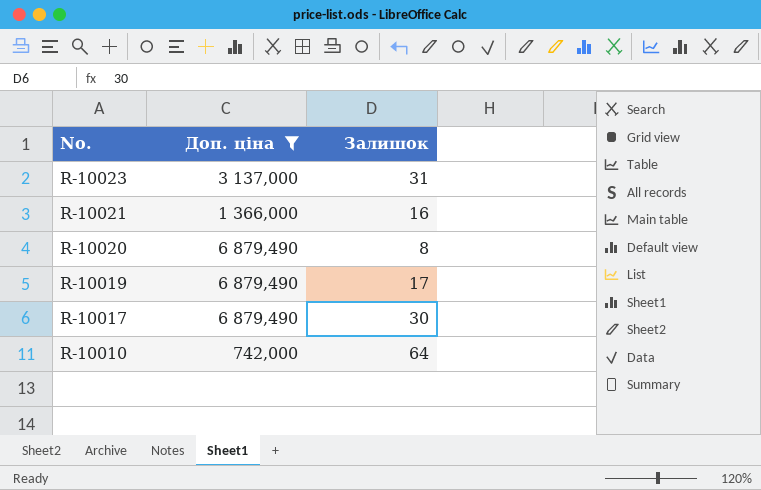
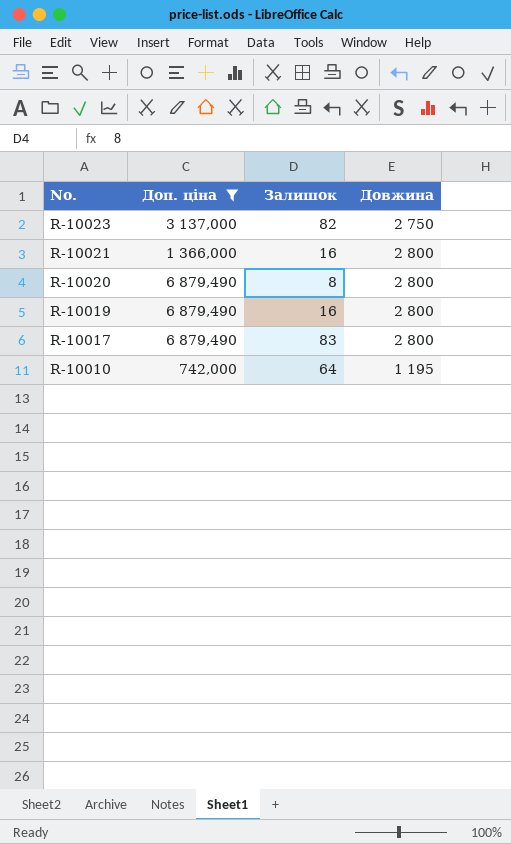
column Довжина | position: none -> 4
R-10023 | Залишок: 31 -> 82
R-10019 | Залишок: 17 -> 16
R-10017 | Залишок: 30 -> 83

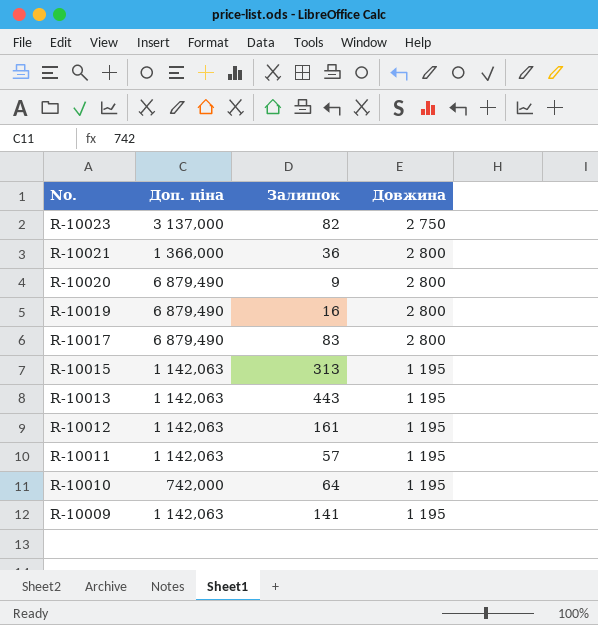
filter: Доп. ціна != 1 142,063 -> none
R-10021 | Залишок: 16 -> 36
R-10020 | Залишок: 8 -> 9

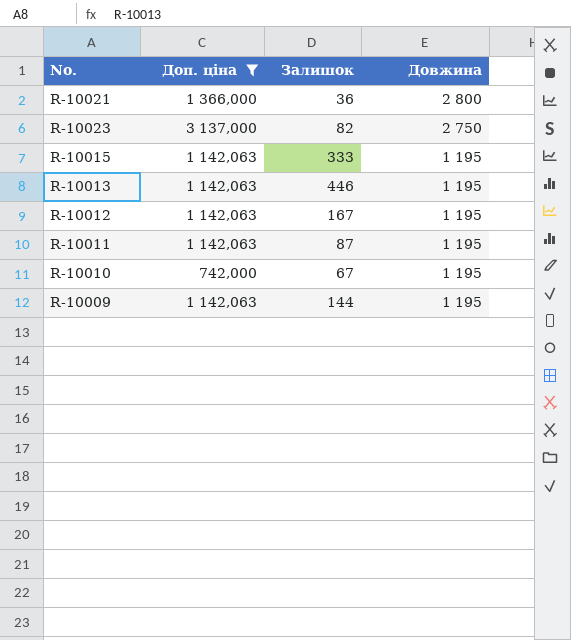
filter: none -> Доп. ціна != 6 879,490
row order: No. descending -> Довжина descending
R-10015 | Залишок: 313 -> 333
R-10013 | Залишок: 443 -> 446
R-10012 | Залишок: 161 -> 167
R-10011 | Залишок: 57 -> 87
R-10010 | Залишок: 64 -> 67
R-10009 | Залишок: 141 -> 144

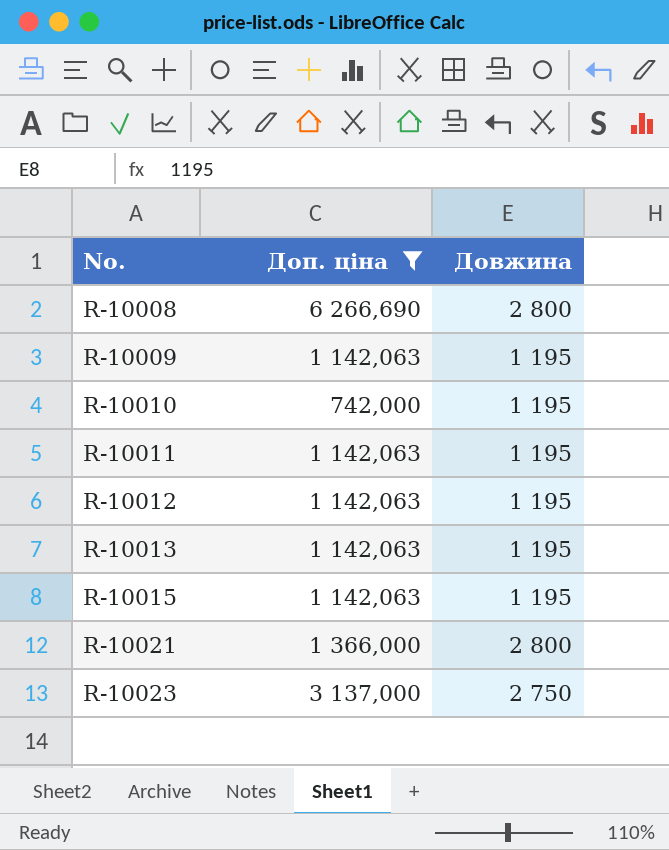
row order: Довжина descending -> No. ascending
column Залишок | position: 3 -> none
row R-10008: none -> 6 266,690 | 2 800

